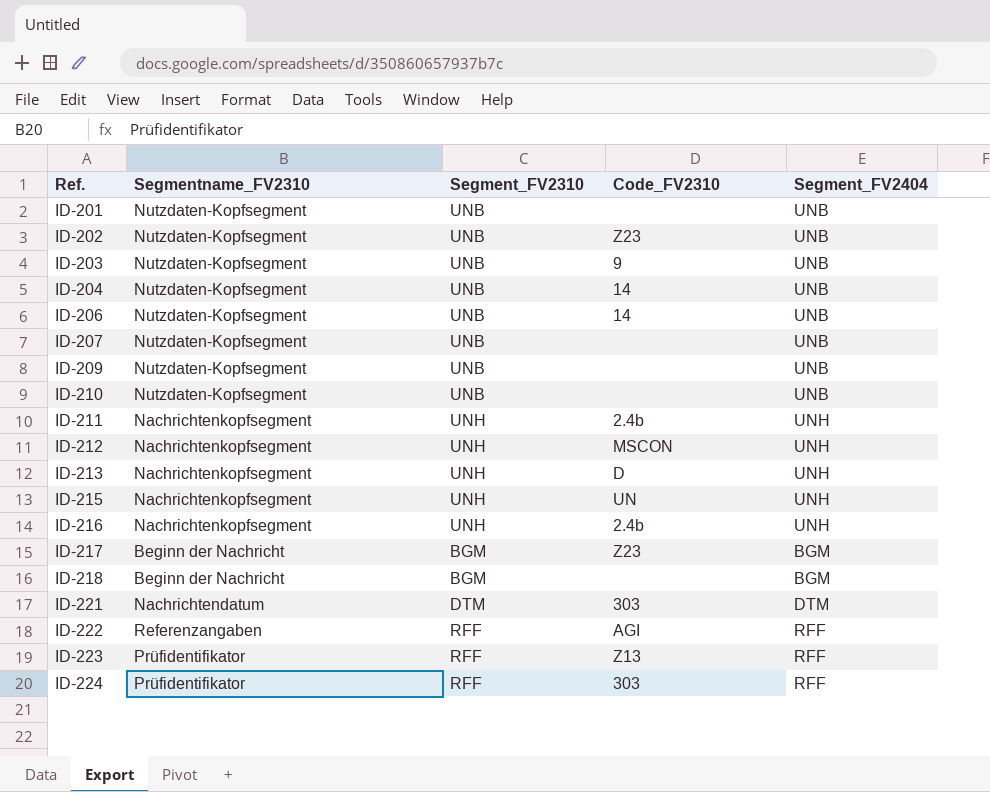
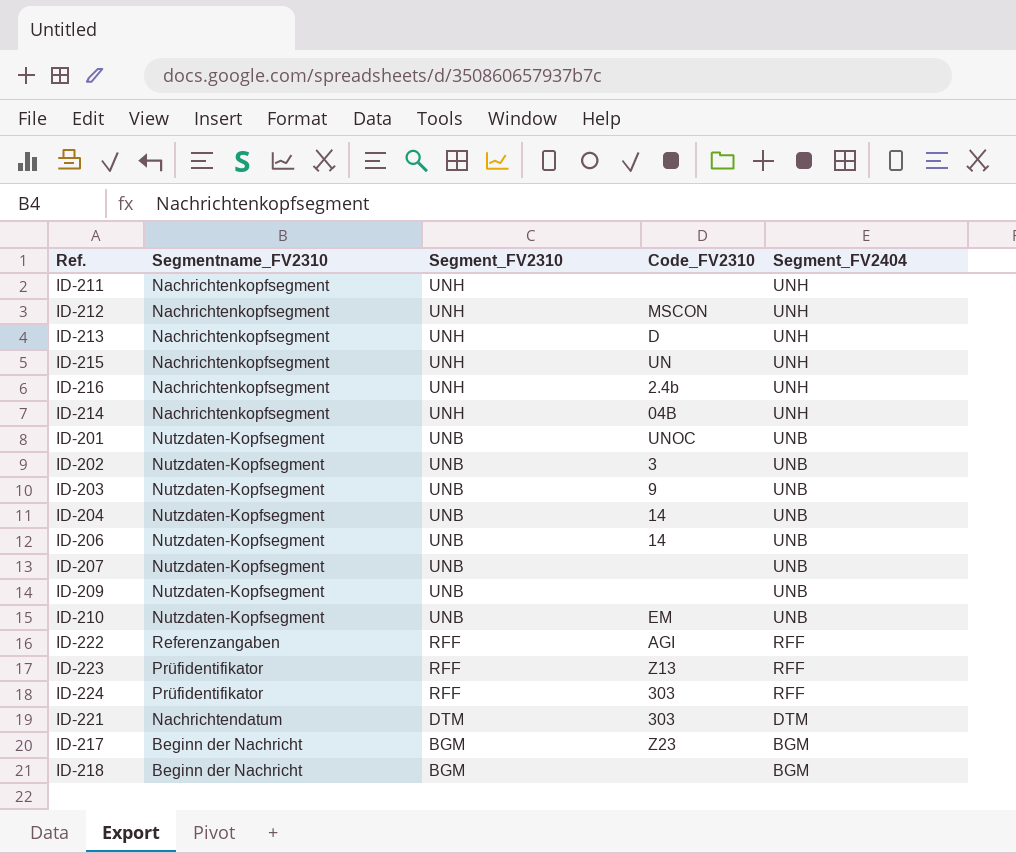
row order: Ref. ascending -> Segment_FV2310 descending
ID-211 | Code_FV2310: 2.4b -> none
row ID-214: none -> Nachrichtenkopfsegment | UNH | 04B | UNH
ID-201 | Code_FV2310: none -> UNOC
ID-202 | Code_FV2310: Z23 -> 3
ID-210 | Code_FV2310: none -> EM

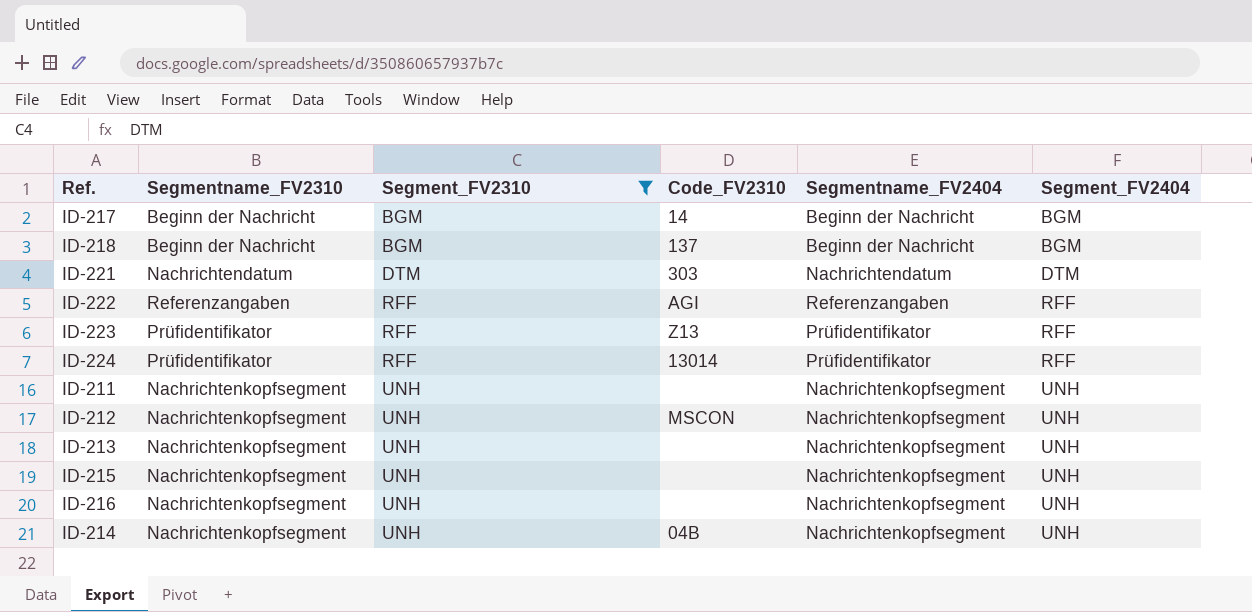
filter: none -> Segment_FV2310 != UNB
row order: Segment_FV2310 descending -> Segment_FV2310 ascending
column Segmentname_FV2404 | position: none -> 5
ID-217 | Code_FV2310: Z23 -> 14
ID-218 | Code_FV2310: none -> 137
ID-224 | Code_FV2310: 303 -> 13014
ID-213 | Code_FV2310: D -> none
ID-215 | Code_FV2310: UN -> none
ID-216 | Code_FV2310: 2.4b -> none

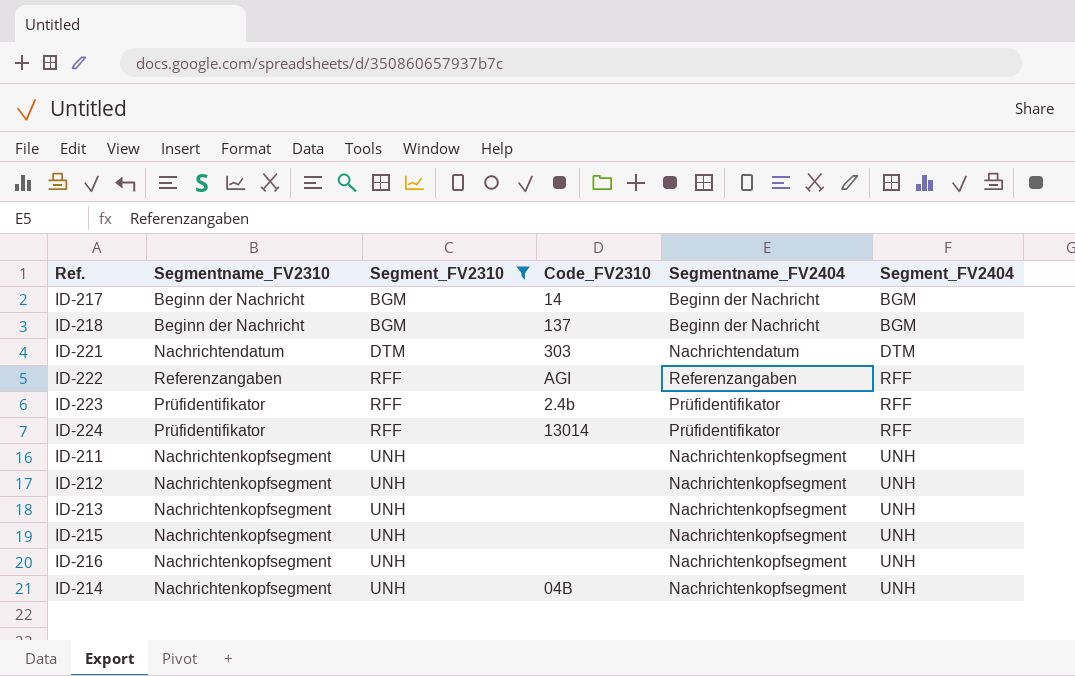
ID-223 | Code_FV2310: Z13 -> 2.4b
ID-212 | Code_FV2310: MSCON -> none

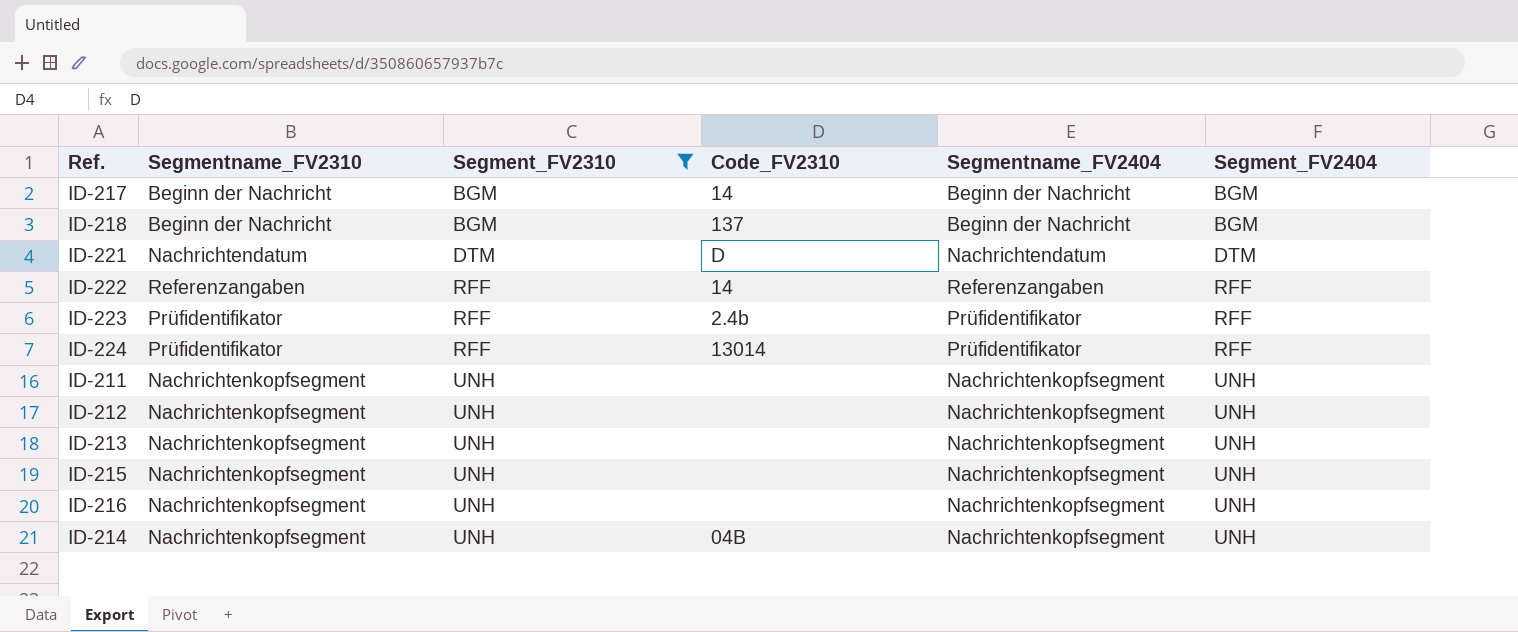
ID-221 | Code_FV2310: 303 -> D
ID-222 | Code_FV2310: AGI -> 14

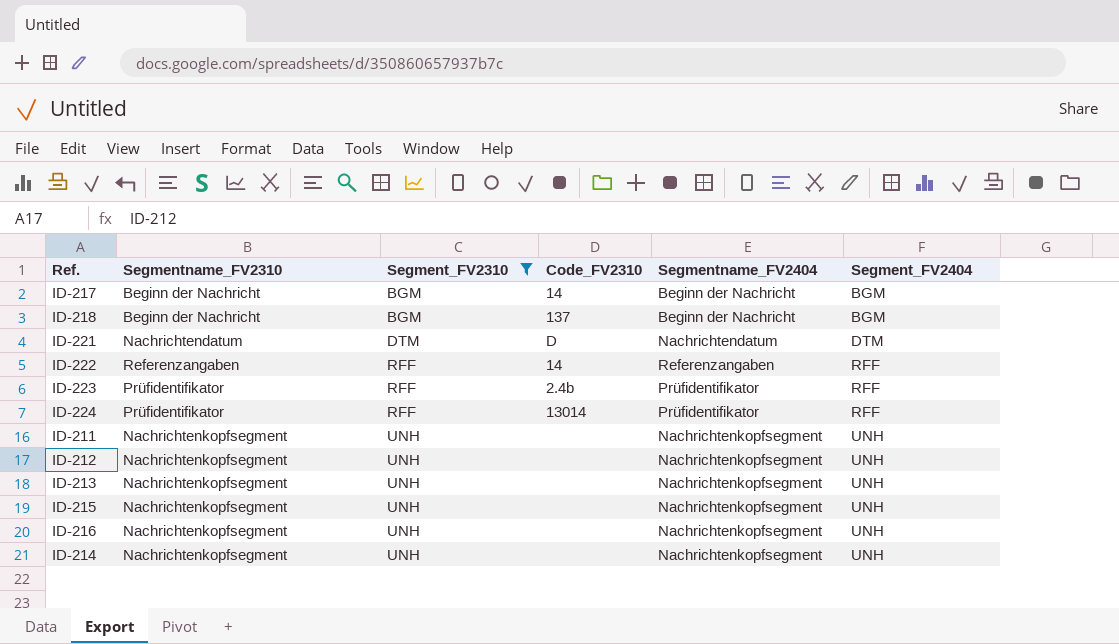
ID-214 | Code_FV2310: 04B -> none

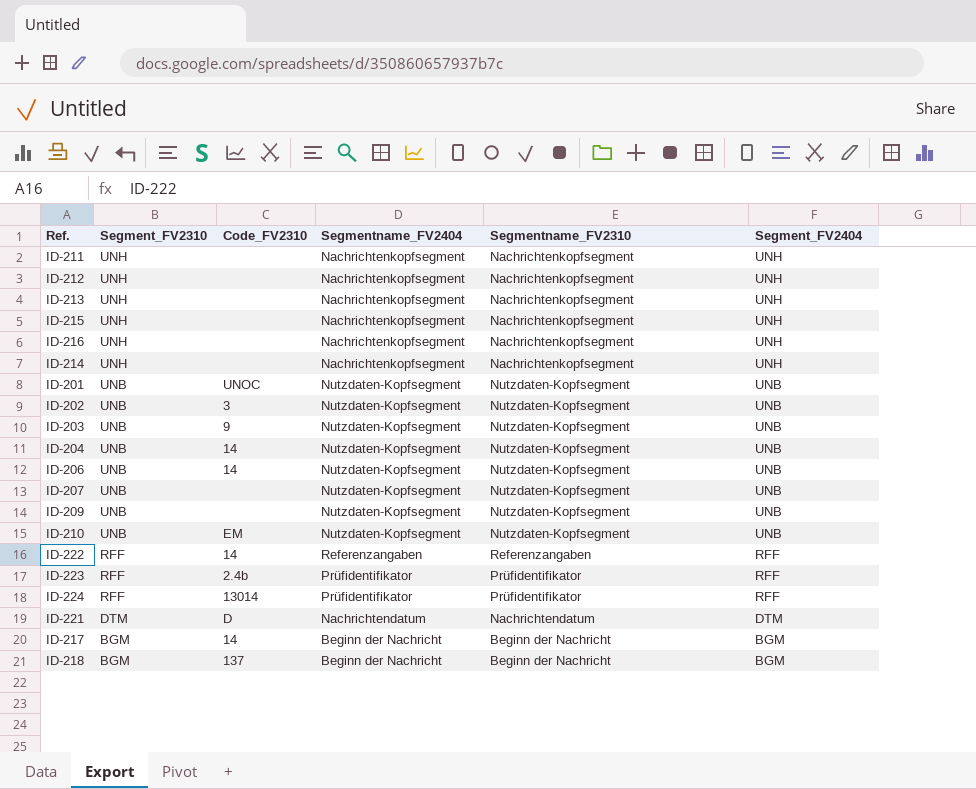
filter: Segment_FV2310 != UNB -> none
row order: Segment_FV2310 ascending -> Segment_FV2310 descending
column Segmentname_FV2310 | position: 2 -> 5

